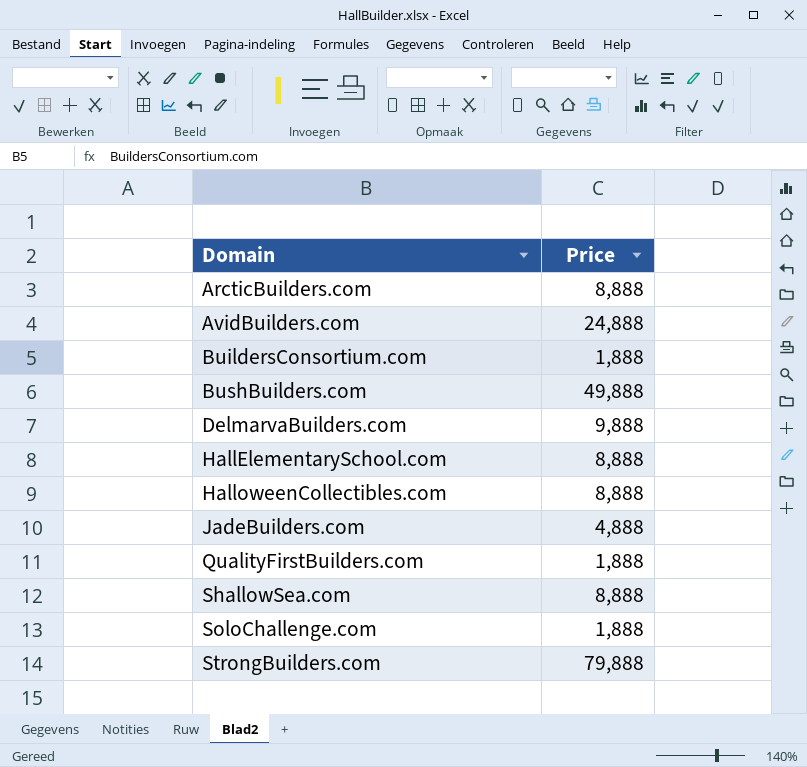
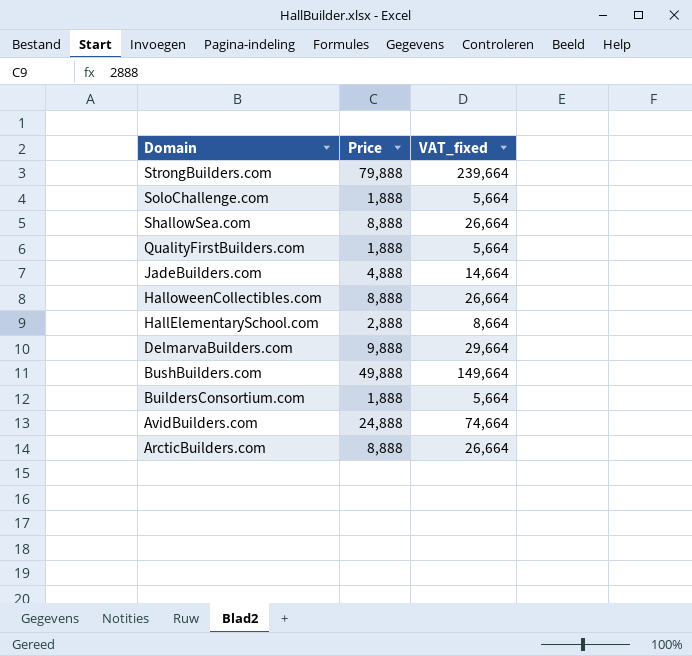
row order: Domain ascending -> Domain descending
column VAT_fixed | formula: none -> [Price] * 3
HallElementarySchool.com | Price: 8,888 -> 2,888

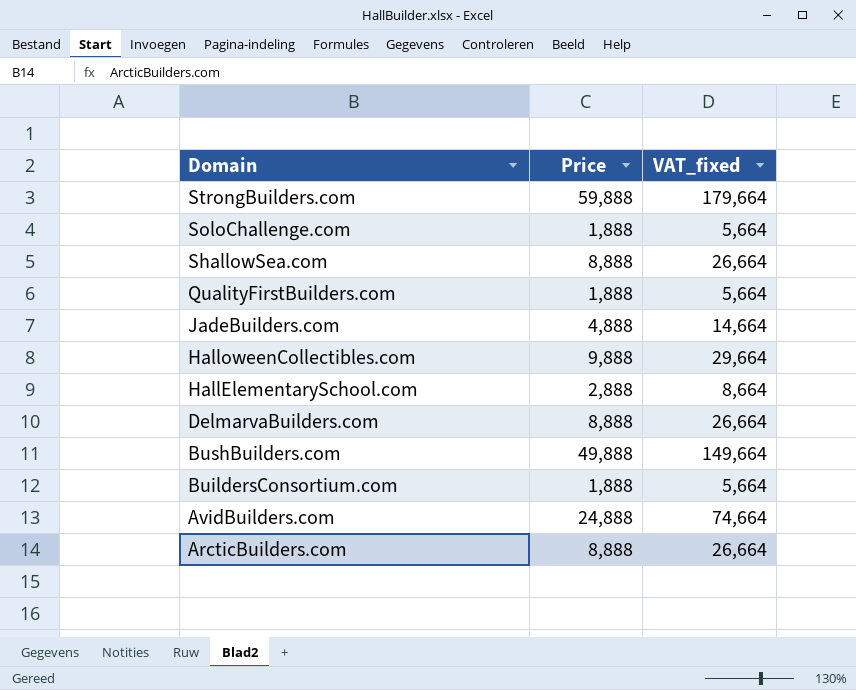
StrongBuilders.com | Price: 79,888 -> 59,888
StrongBuilders.com | VAT_fixed: 239,664 -> 179,664
HalloweenCollectibles.com | Price: 8,888 -> 9,888
HalloweenCollectibles.com | VAT_fixed: 26,664 -> 29,664
DelmarvaBuilders.com | Price: 9,888 -> 8,888
DelmarvaBuilders.com | VAT_fixed: 29,664 -> 26,664

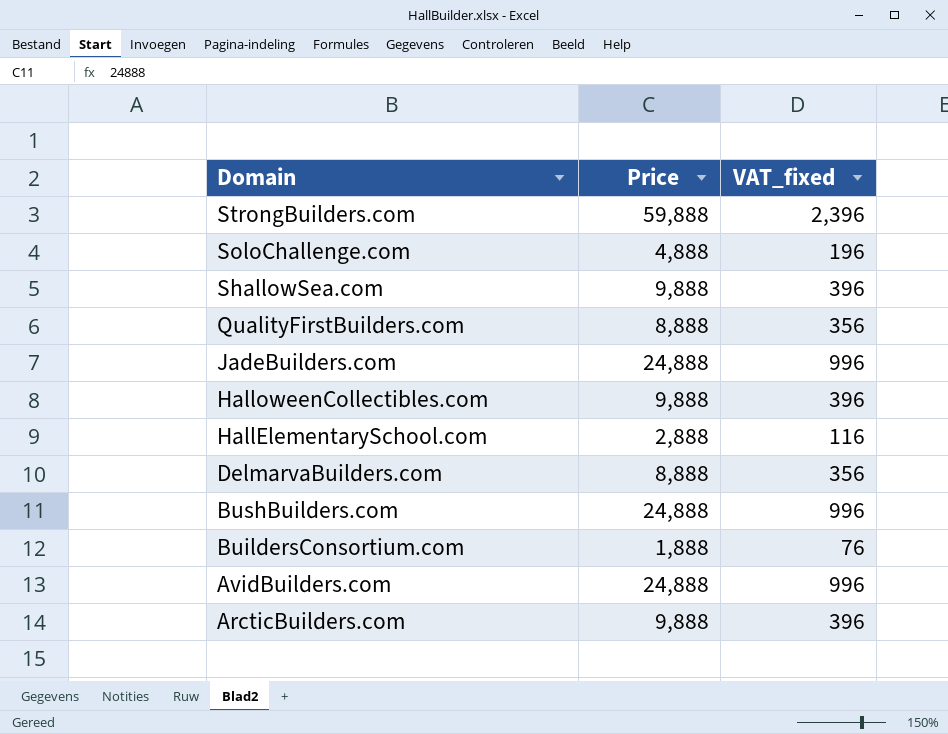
column VAT_fixed | formula: [Price] * 3 -> [Price] * 0.04
SoloChallenge.com | Price: 1,888 -> 4,888
ShallowSea.com | Price: 8,888 -> 9,888
QualityFirstBuilders.com | Price: 1,888 -> 8,888
JadeBuilders.com | Price: 4,888 -> 24,888
BushBuilders.com | Price: 49,888 -> 24,888
ArcticBuilders.com | Price: 8,888 -> 9,888

